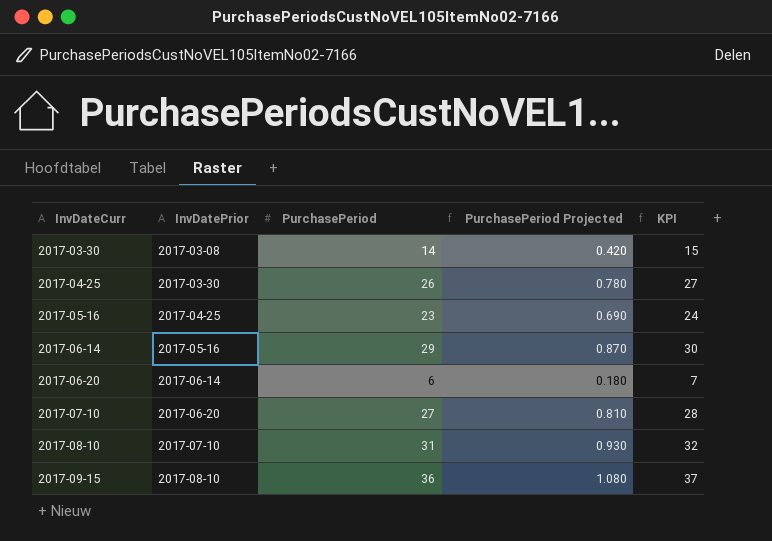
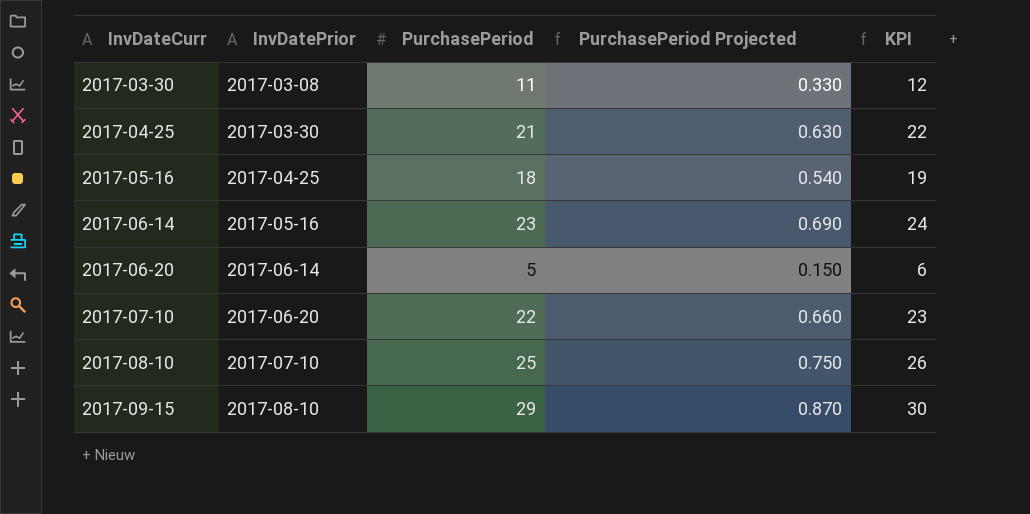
2017-03-30 | PurchasePeriod: 14 -> 11
2017-03-30 | PurchasePeriod Projected: 0.420 -> 0.330
2017-03-30 | KPI: 15 -> 12
2017-04-25 | PurchasePeriod: 26 -> 21
2017-04-25 | PurchasePeriod Projected: 0.780 -> 0.630
2017-04-25 | KPI: 27 -> 22
2017-05-16 | PurchasePeriod: 23 -> 18
2017-05-16 | PurchasePeriod Projected: 0.690 -> 0.540
2017-05-16 | KPI: 24 -> 19
2017-06-14 | PurchasePeriod: 29 -> 23
2017-06-14 | PurchasePeriod Projected: 0.870 -> 0.690
2017-06-14 | KPI: 30 -> 24
2017-06-20 | PurchasePeriod: 6 -> 5
2017-06-20 | PurchasePeriod Projected: 0.180 -> 0.150
2017-06-20 | KPI: 7 -> 6
2017-07-10 | PurchasePeriod: 27 -> 22
2017-07-10 | PurchasePeriod Projected: 0.810 -> 0.660
2017-07-10 | KPI: 28 -> 23
2017-08-10 | PurchasePeriod: 31 -> 25
2017-08-10 | PurchasePeriod Projected: 0.930 -> 0.750
2017-08-10 | KPI: 32 -> 26
2017-09-15 | PurchasePeriod: 36 -> 29
2017-09-15 | PurchasePeriod Projected: 1.080 -> 0.870
2017-09-15 | KPI: 37 -> 30

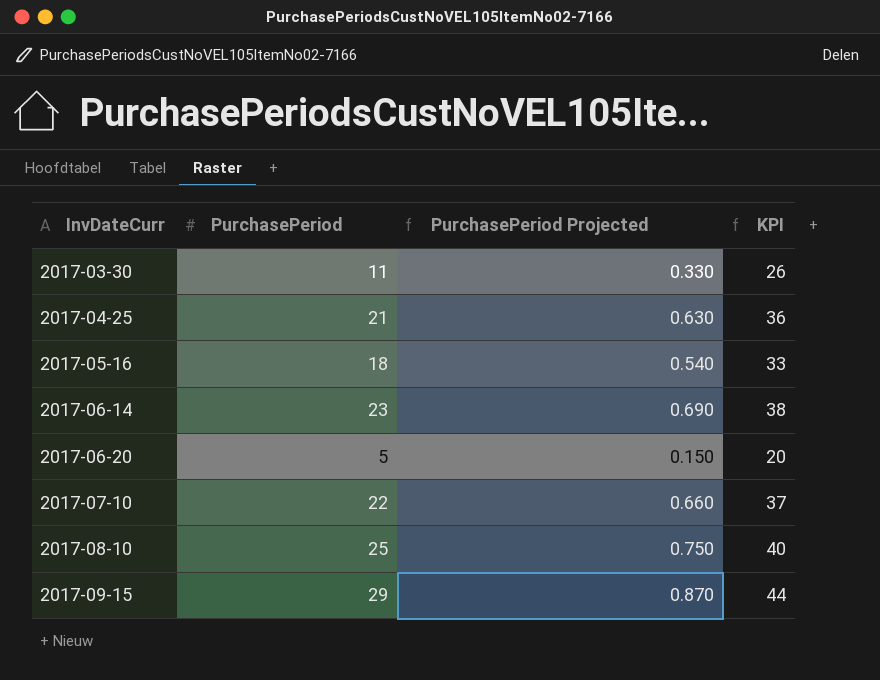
column InvDatePrior | position: 2 -> none
column KPI | formula: [PurchasePeriod] + 1 -> [PurchasePeriod] + 15

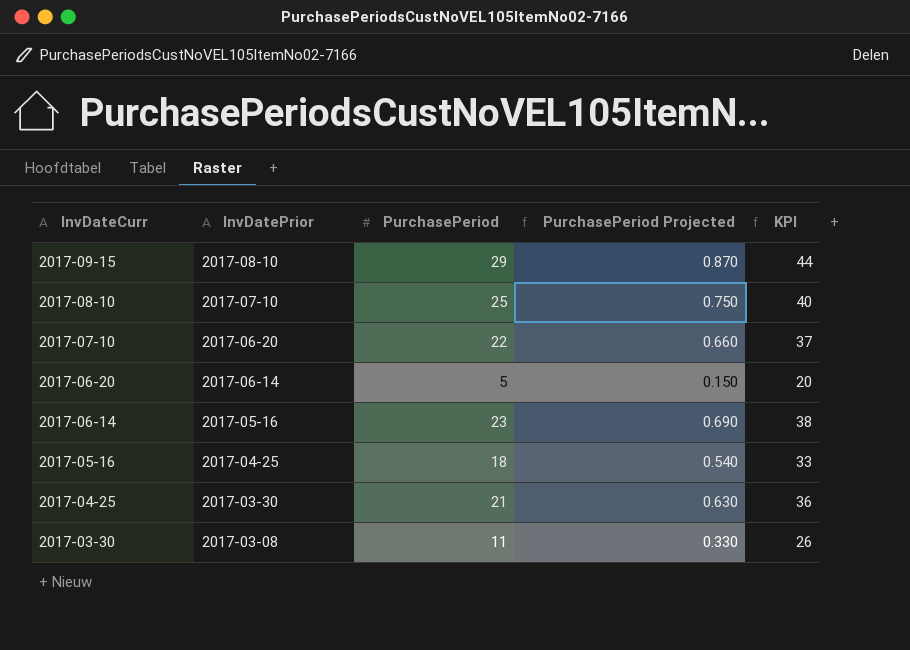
row order: InvDateCurr ascending -> InvDateCurr descending
column InvDatePrior | position: none -> 2

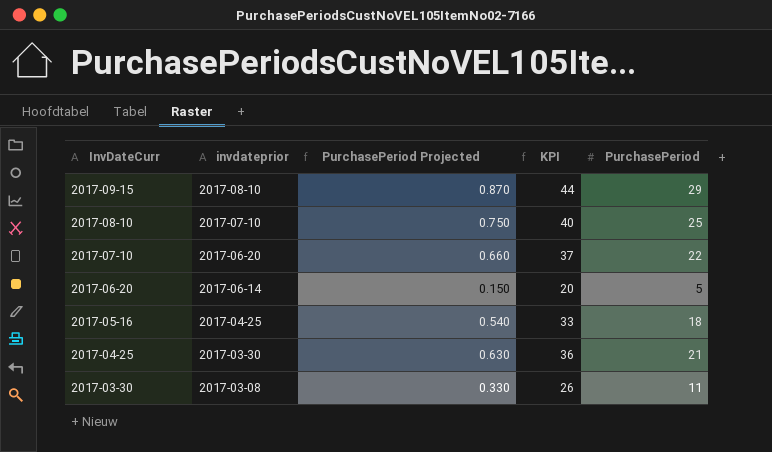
column name: InvDatePrior -> invdateprior
column PurchasePeriod | position: 3 -> 5
row 2017-06-14: 2017-05-16 | 23 | 0.690 | 38 -> none

